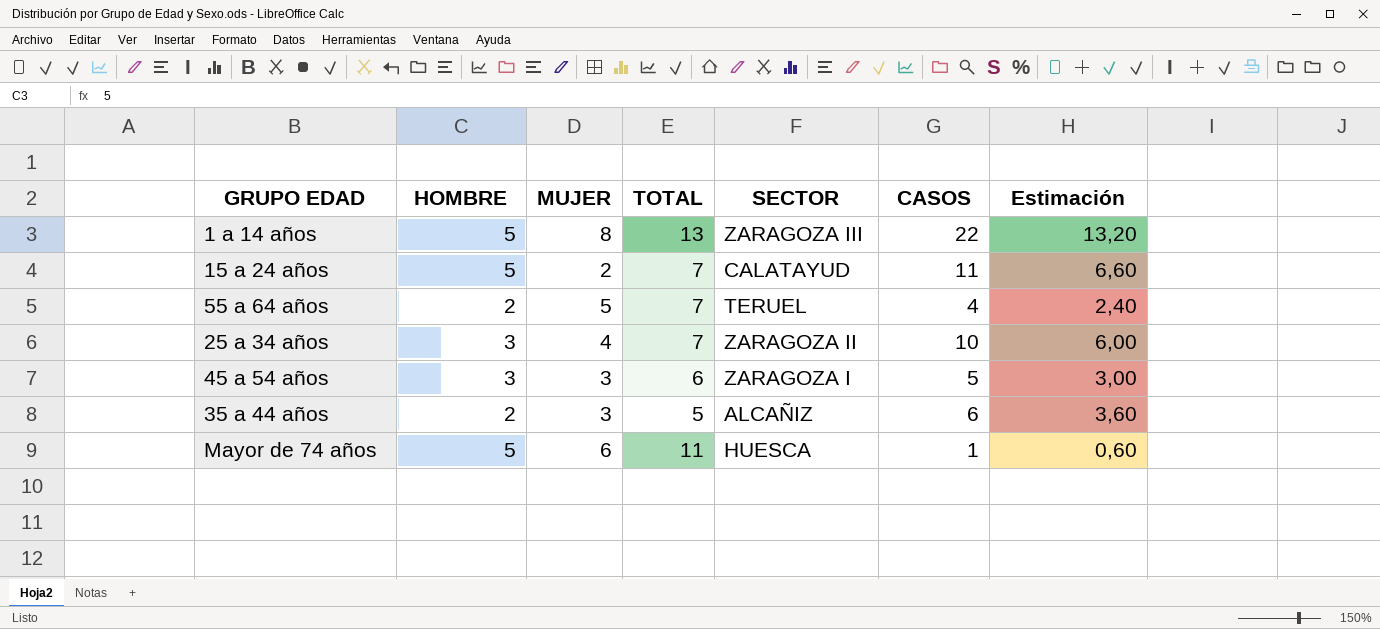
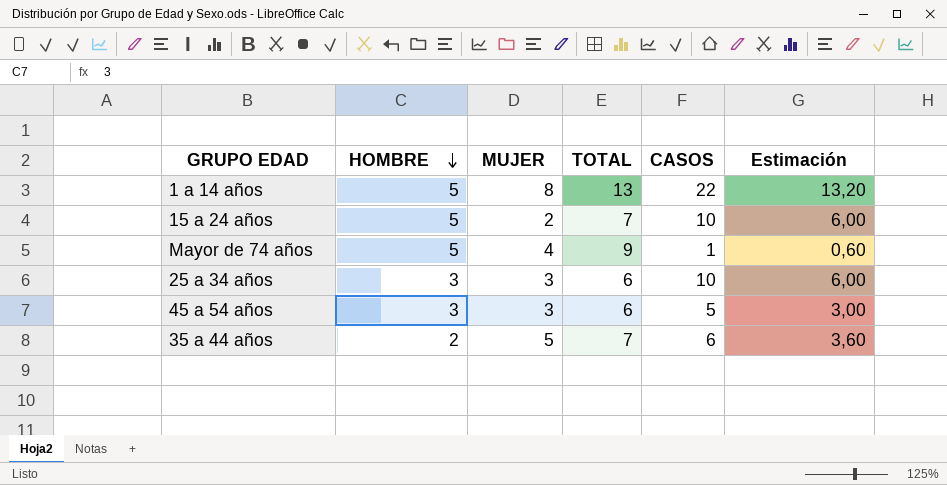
row order: none -> HOMBRE descending
column SECTOR | position: 5 -> none
row 55 a 64 años: 2 | 5 | 7 | TERUEL | 4 | 2,40 -> none
15 a 24 años | CASOS: 11 -> 10
15 a 24 años | Estimación: 6,60 -> 6,00
Mayor de 74 años | MUJER: 6 -> 4
Mayor de 74 años | TOTAL: 11 -> 9
25 a 34 años | MUJER: 4 -> 3
25 a 34 años | TOTAL: 7 -> 6
35 a 44 años | MUJER: 3 -> 5
35 a 44 años | TOTAL: 5 -> 7

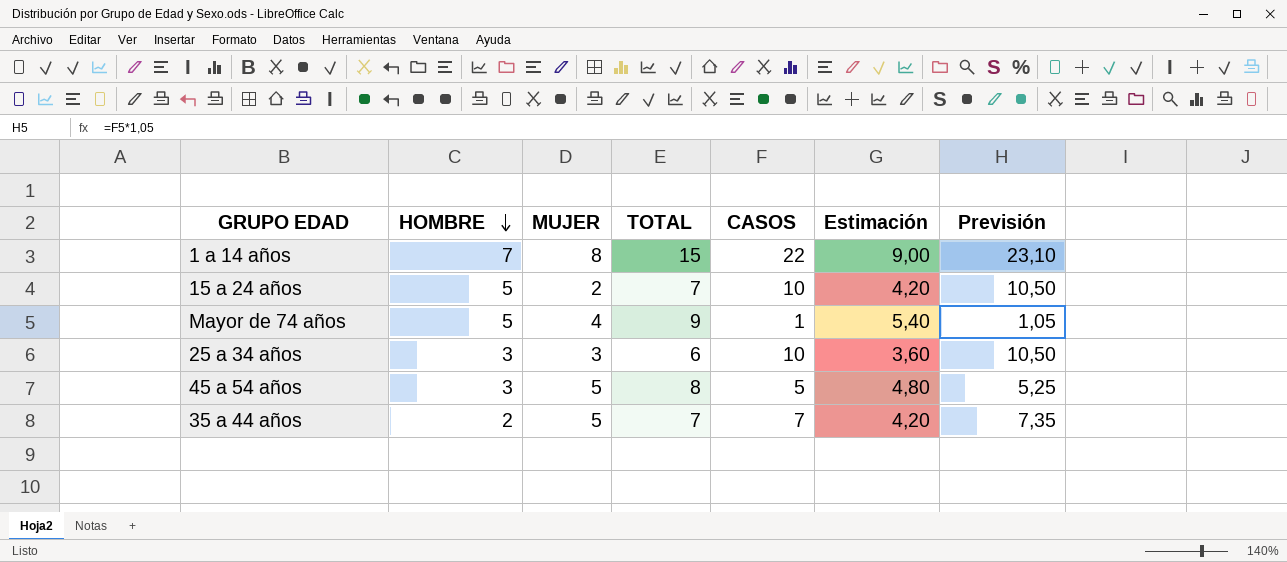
column Estimación | formula: [CASOS] * 0,6 -> [TOTAL] * 0,6
column Previsión | formula: none -> [CASOS] * 1,05
1 a 14 años | HOMBRE: 5 -> 7
1 a 14 años | TOTAL: 13 -> 15
45 a 54 años | MUJER: 3 -> 5
45 a 54 años | TOTAL: 6 -> 8
35 a 44 años | CASOS: 6 -> 7

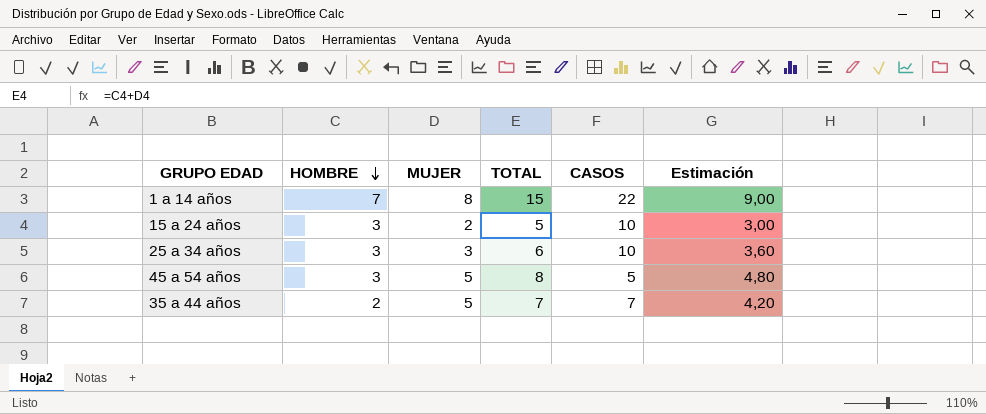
column Previsión | formula: [CASOS] * 1,05 -> none
row Mayor de 74 años: 5 | 4 | 9 | 1 | 5,40 | 1,05 -> none
15 a 24 años | HOMBRE: 5 -> 3
15 a 24 años | TOTAL: 7 -> 5
15 a 24 años | Estimación: 4,20 -> 3,00

